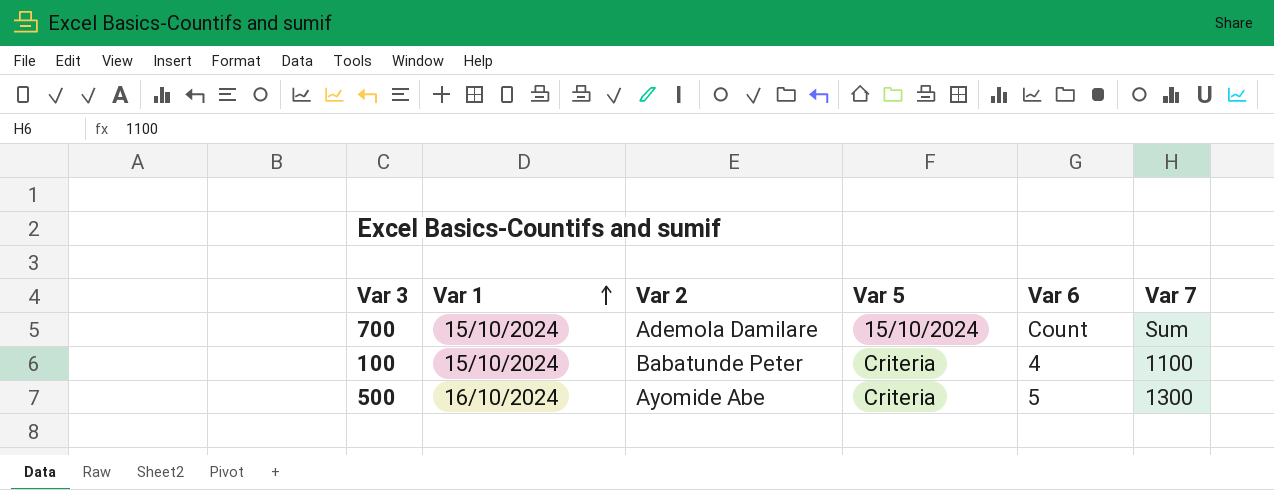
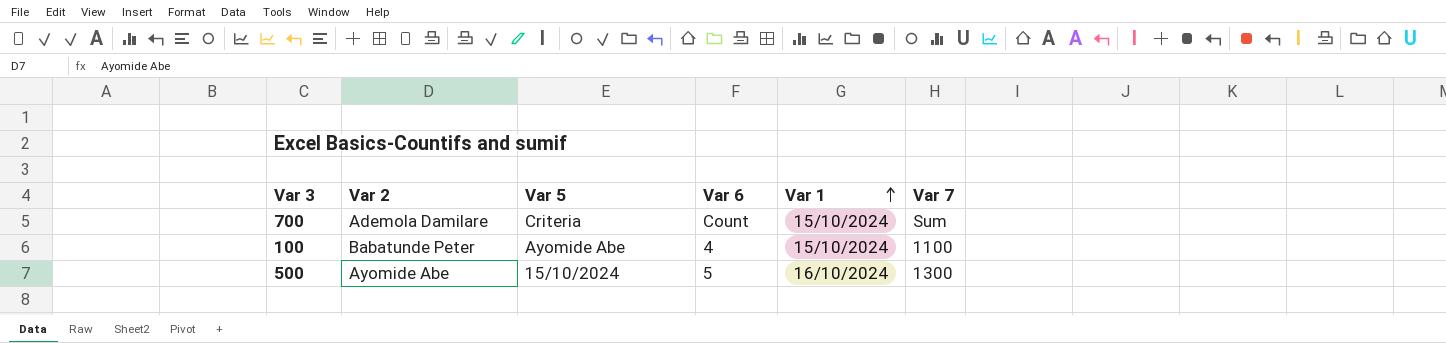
column Var 1 | position: 2 -> 5
700 | Var 5: 15/10/2024 -> Criteria
100 | Var 5: Criteria -> Ayomide Abe
500 | Var 5: Criteria -> 15/10/2024

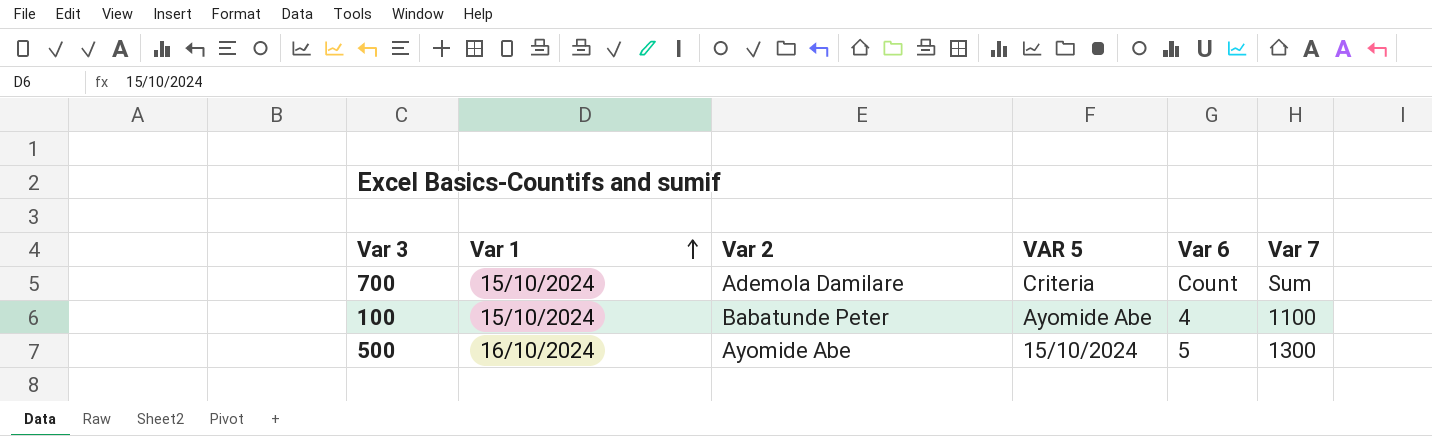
column Var 1 | position: 5 -> 2
column name: Var 5 -> VAR 5

